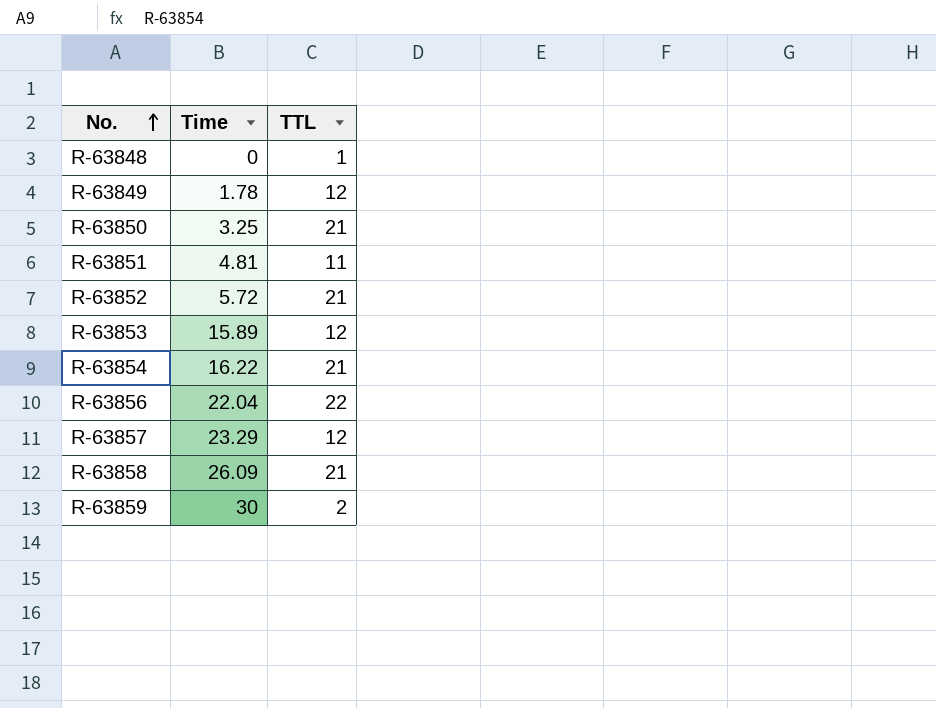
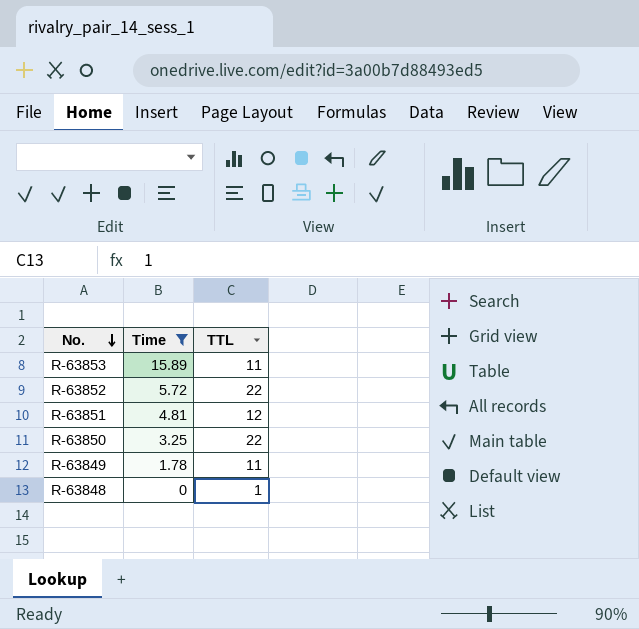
filter: none -> Time <= 15.89
row order: No. ascending -> No. descending
R-63853 | TTL: 12 -> 11
R-63852 | TTL: 21 -> 22
R-63851 | TTL: 11 -> 12
R-63850 | TTL: 21 -> 22
R-63849 | TTL: 12 -> 11

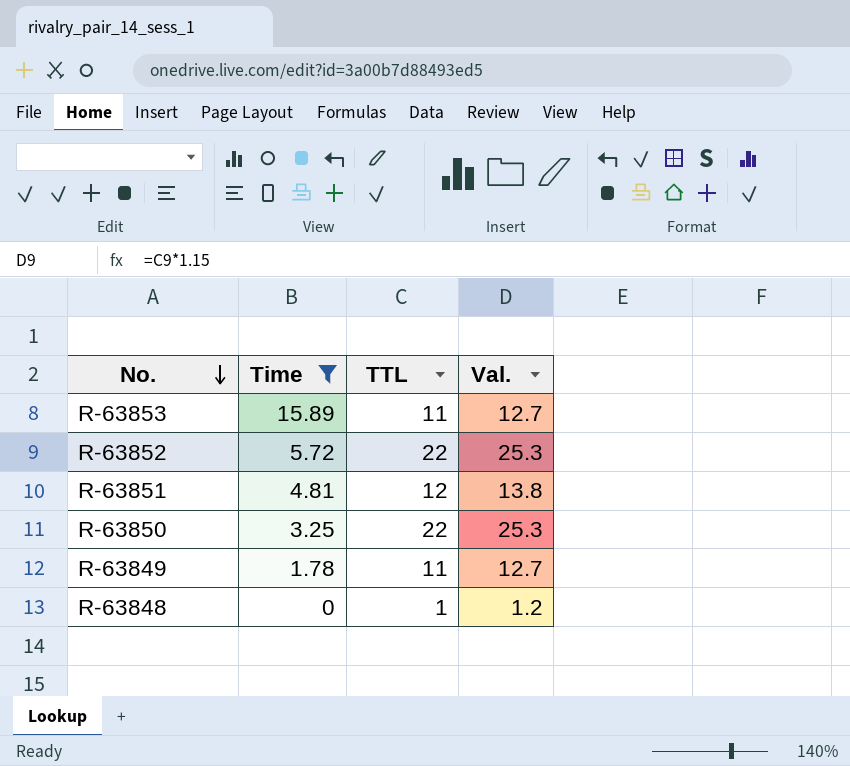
column Val. | formula: none -> [TTL] * 1.15

